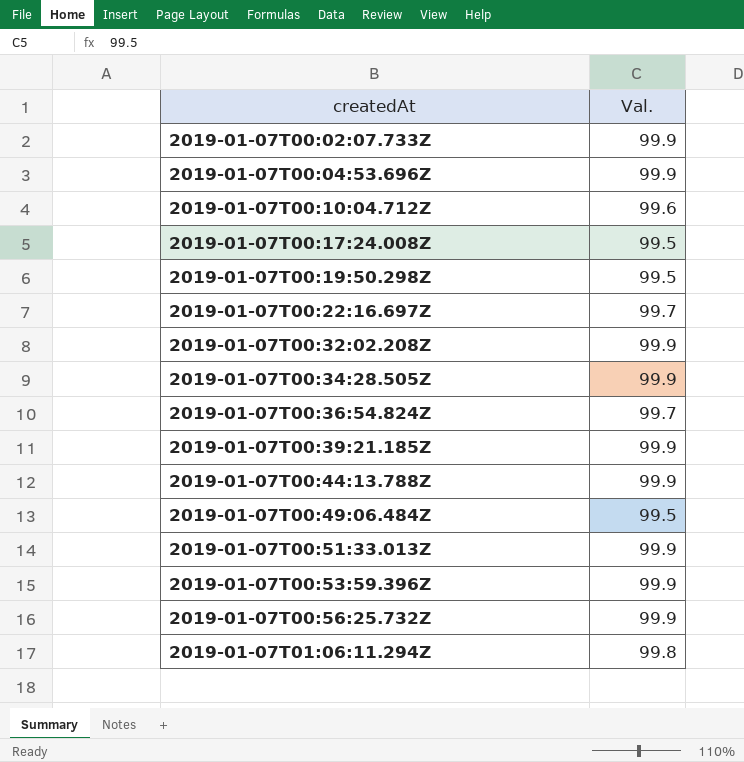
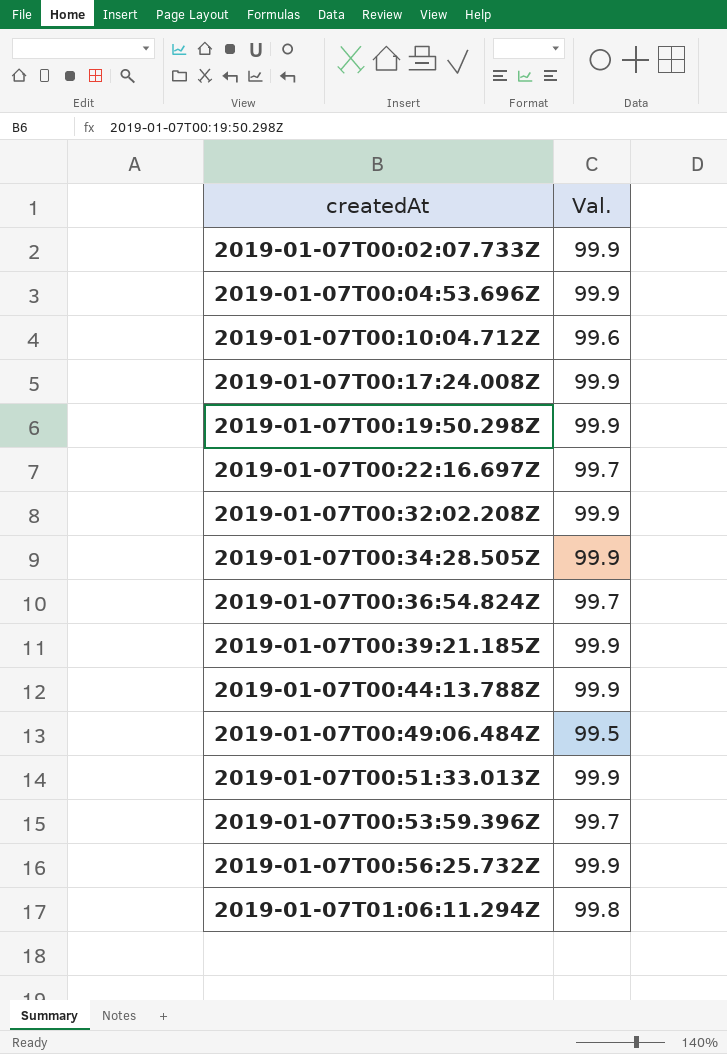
2019-01-07T00:17:24.008Z | Val.: 99.5 -> 99.9
2019-01-07T00:19:50.298Z | Val.: 99.5 -> 99.9
2019-01-07T00:53:59.396Z | Val.: 99.9 -> 99.7

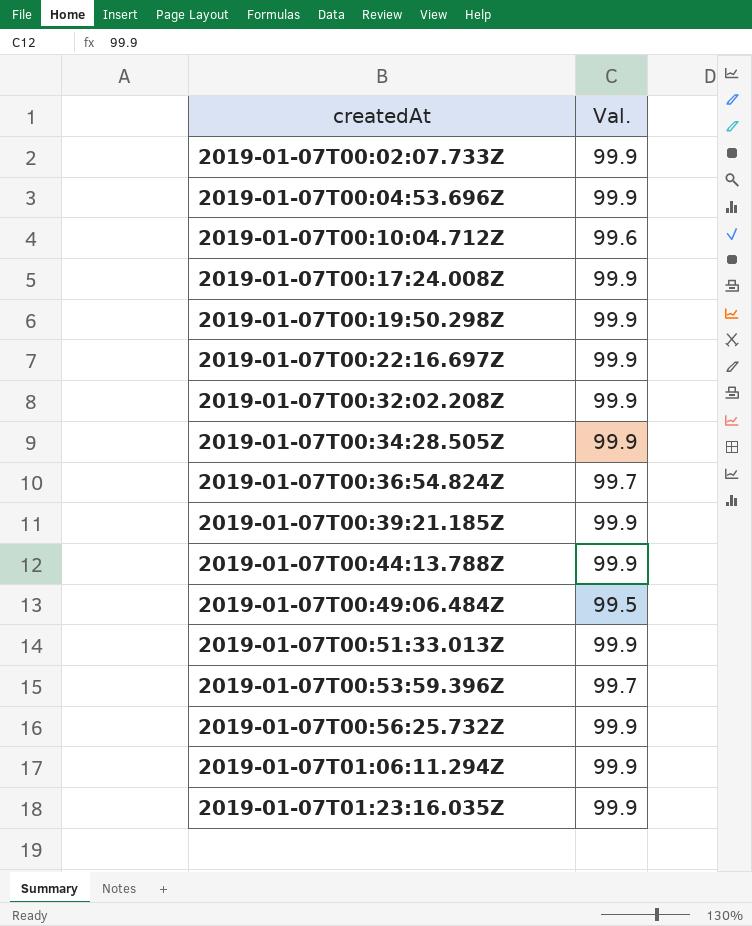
2019-01-07T00:22:16.697Z | Val.: 99.7 -> 99.9
2019-01-07T01:06:11.294Z | Val.: 99.8 -> 99.9
row 2019-01-07T01:23:16.035Z: none -> 99.9

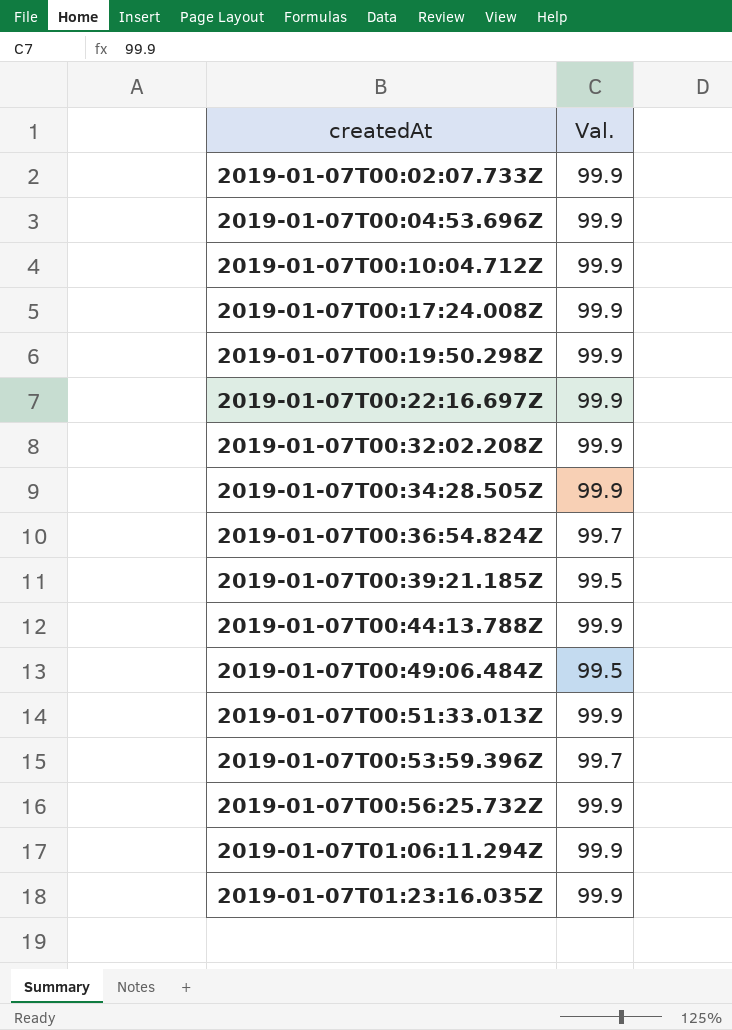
2019-01-07T00:10:04.712Z | Val.: 99.6 -> 99.9
2019-01-07T00:39:21.185Z | Val.: 99.9 -> 99.5

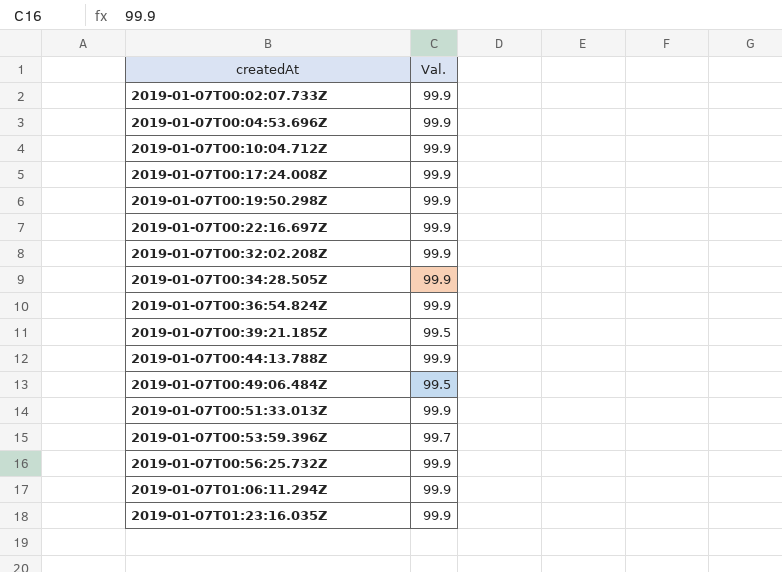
2019-01-07T00:36:54.824Z | Val.: 99.7 -> 99.9

